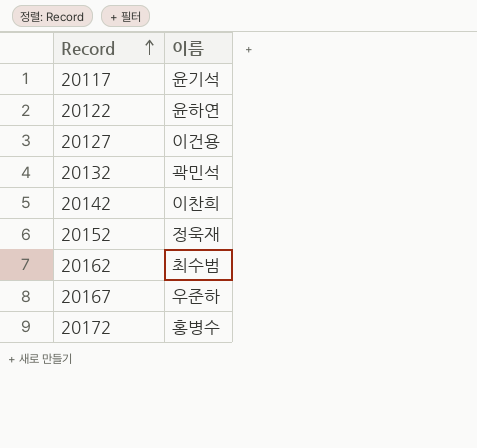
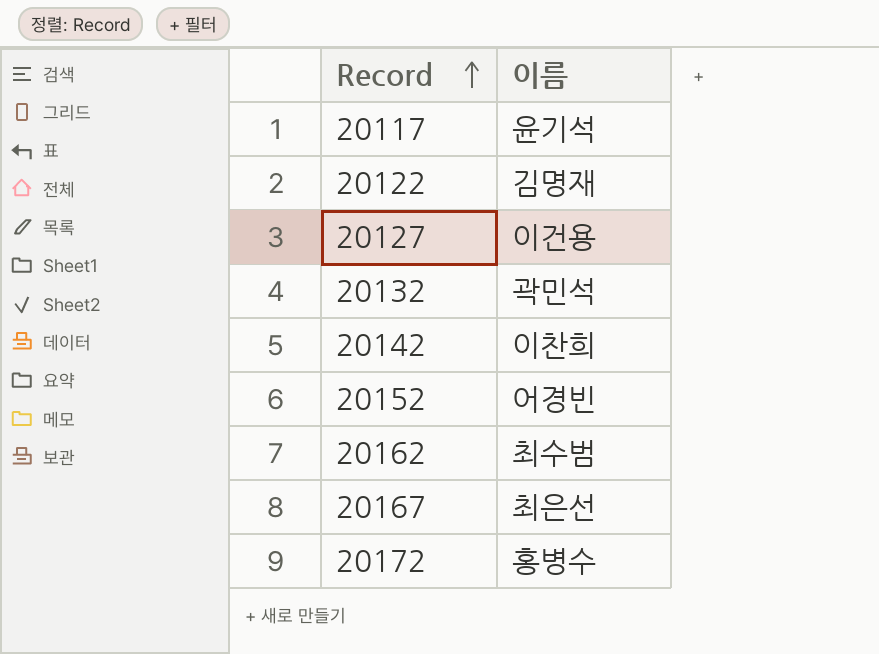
20122 | 이름: 윤하연 -> 김명재
20152 | 이름: 정욱재 -> 어경빈
20167 | 이름: 우준하 -> 최은선

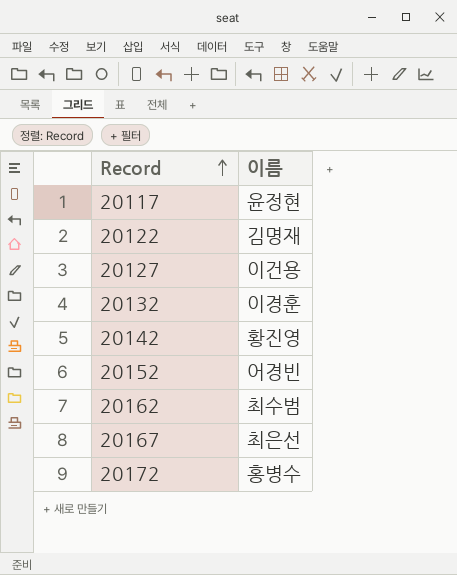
20117 | 이름: 윤기석 -> 윤정현
20132 | 이름: 곽민석 -> 이경훈
20142 | 이름: 이찬희 -> 황진영

